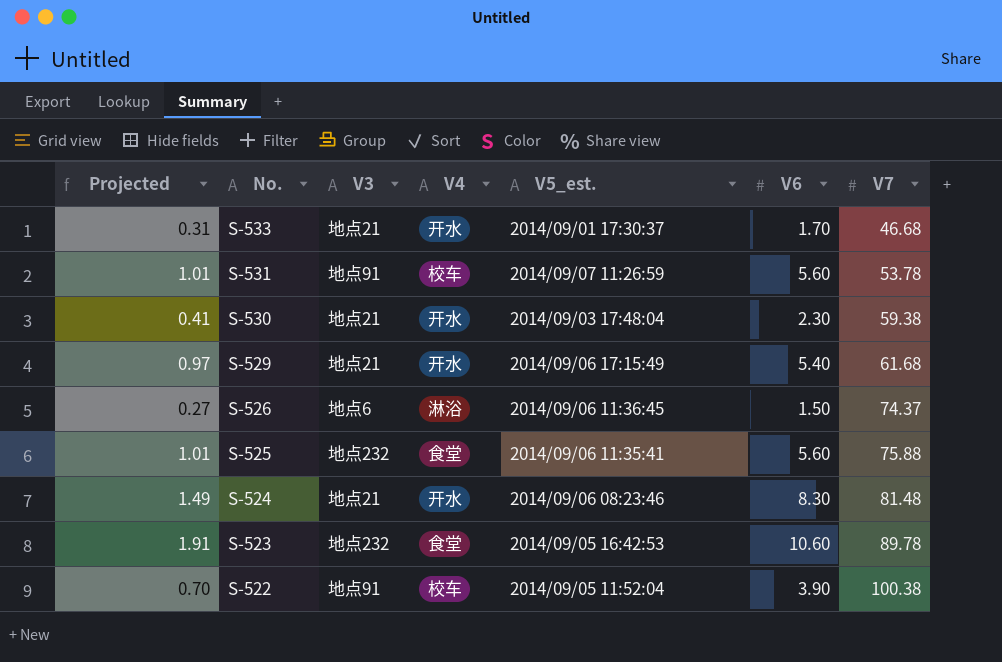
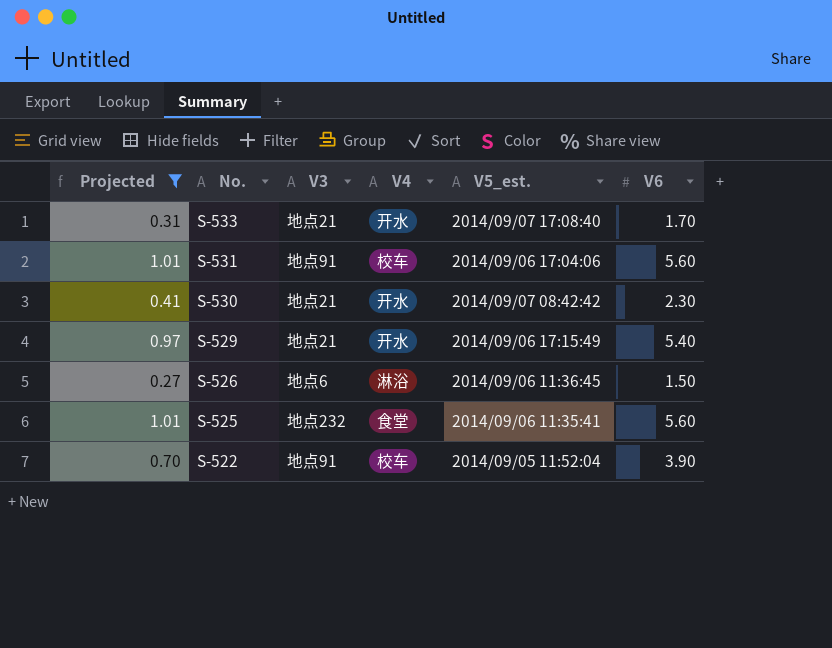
filter: none -> Projected <= 1.01
column V7 | position: 7 -> none
S-533 | V5_est.: 2014/09/01 17:30:37 -> 2014/09/07 17:08:40
S-531 | V5_est.: 2014/09/07 11:26:59 -> 2014/09/06 17:04:06
S-530 | V5_est.: 2014/09/03 17:48:04 -> 2014/09/07 08:42:42

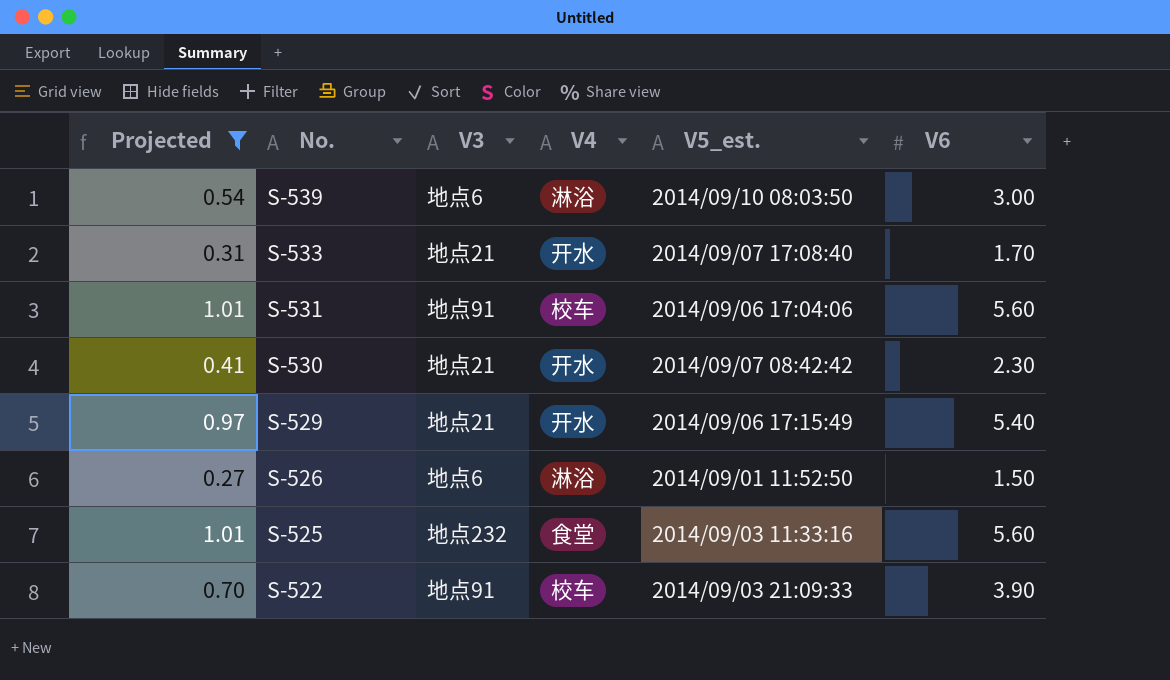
row S-539: none -> 0.54 | 地点6 | 淋浴 | 2014/09/10 08:03:50 | 3.00
S-526 | V5_est.: 2014/09/06 11:36:45 -> 2014/09/01 11:52:50
S-525 | V5_est.: 2014/09/06 11:35:41 -> 2014/09/03 11:33:16
S-522 | V5_est.: 2014/09/05 11:52:04 -> 2014/09/03 21:09:33

